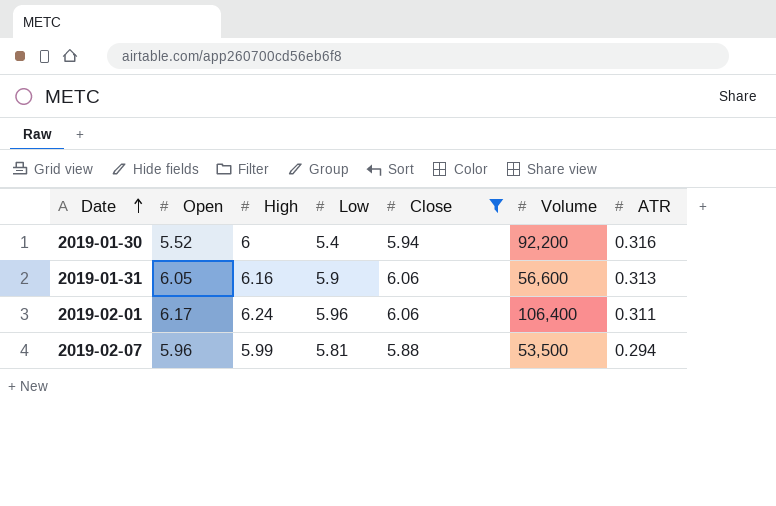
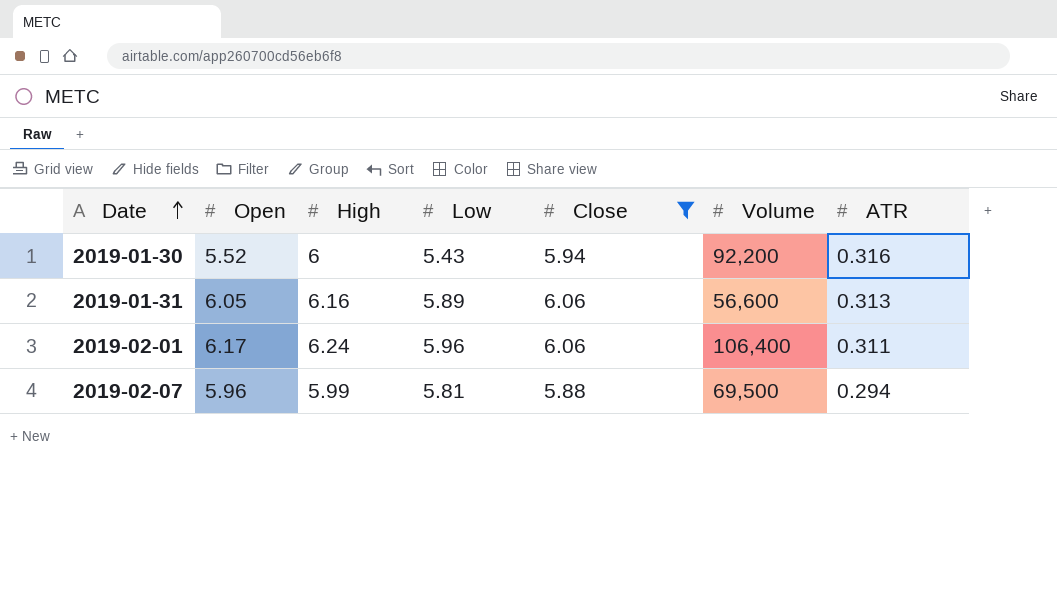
2019-01-30 | Low: 5.4 -> 5.43
2019-01-31 | Low: 5.9 -> 5.89
2019-02-07 | Volume: 53,500 -> 69,500

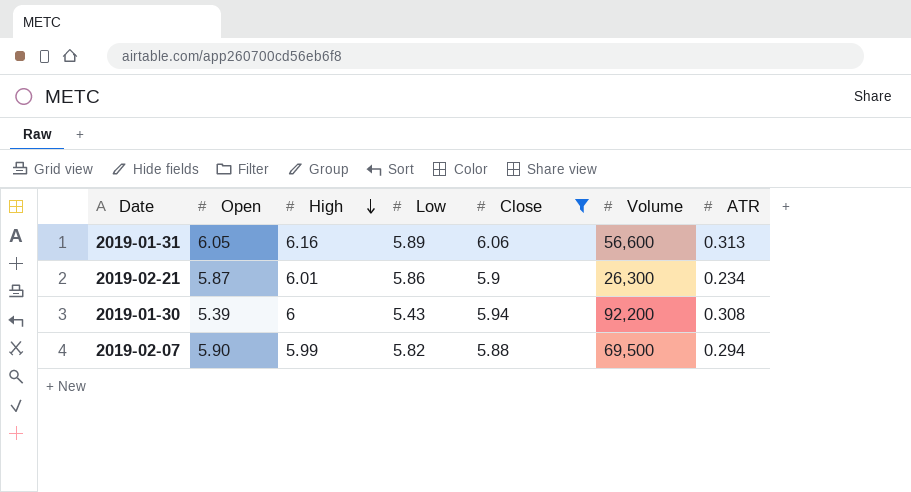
row order: Date ascending -> High descending
row 2019-02-01: 6.17 | 6.24 | 5.96 | 6.06 | 106,400 | 0.311 -> none
row 2019-02-21: none -> 5.87 | 6.01 | 5.86 | 5.9 | 26,300 | 0.234
2019-01-30 | Open: 5.52 -> 5.39
2019-01-30 | ATR: 0.316 -> 0.308
2019-02-07 | Open: 5.96 -> 5.90
2019-02-07 | Low: 5.81 -> 5.82

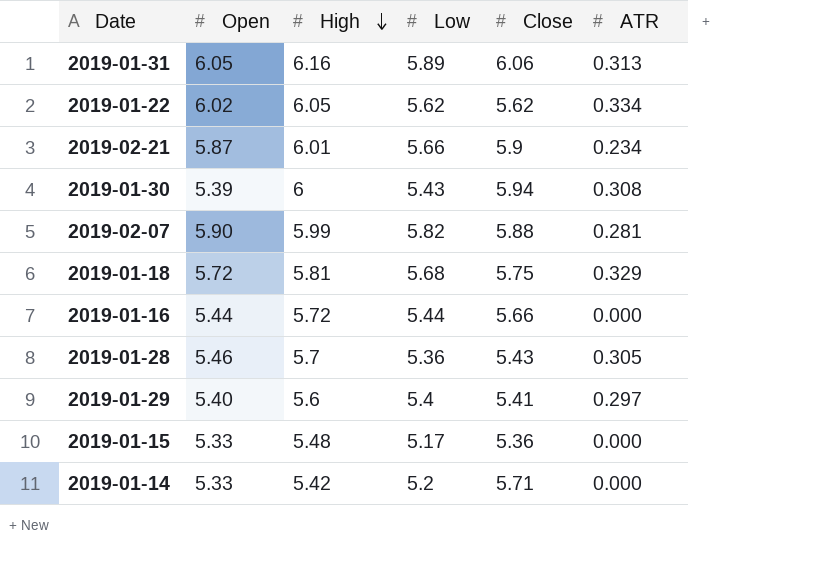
filter: Close >= 5.88 -> none
column Volume | position: 6 -> none
2019-02-21 | Low: 5.86 -> 5.66
2019-02-07 | ATR: 0.294 -> 0.281

